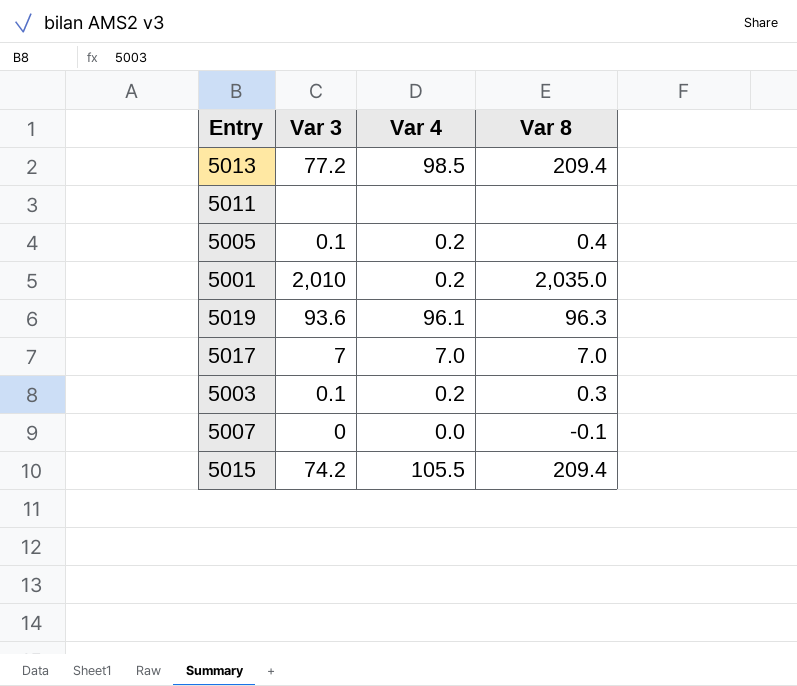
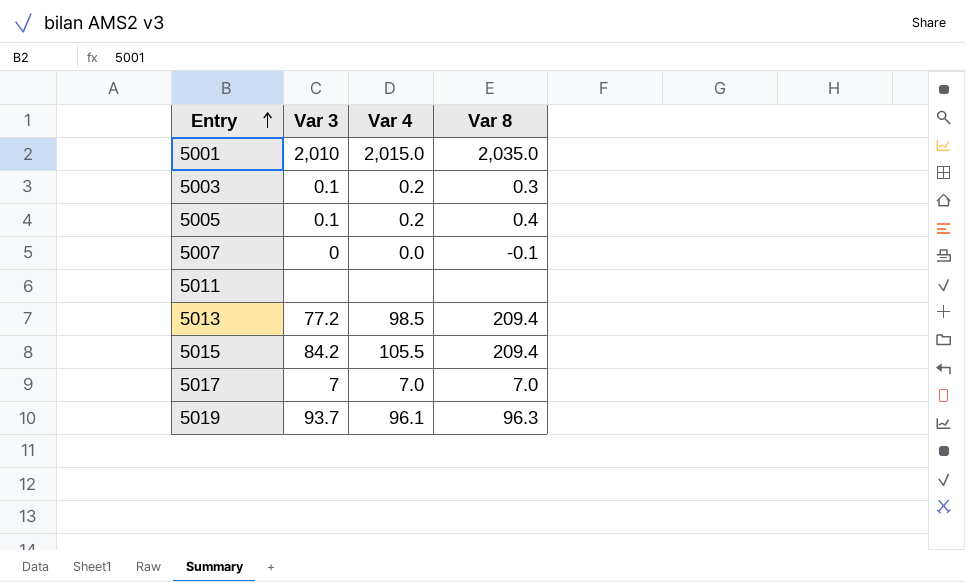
row order: none -> Entry ascending
5001 | Var 4: 0.2 -> 2,015.0
5015 | Var 3: 74.2 -> 84.2
5019 | Var 3: 93.6 -> 93.7

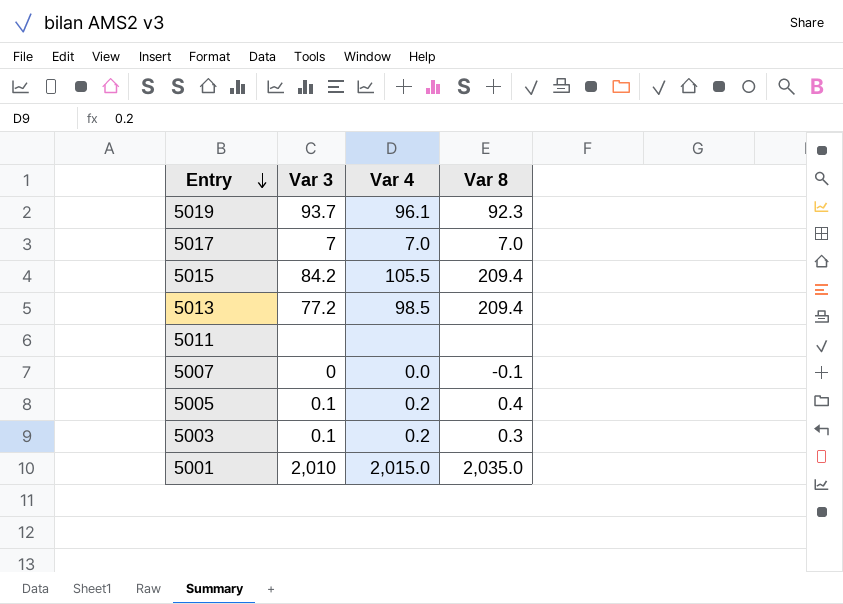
row order: Entry ascending -> Entry descending
5019 | Var 8: 96.3 -> 92.3

